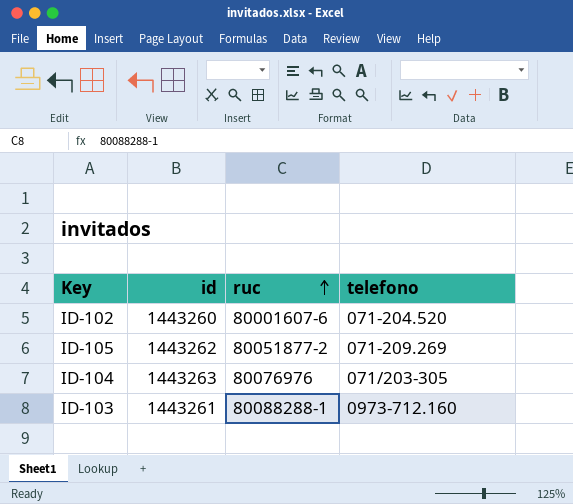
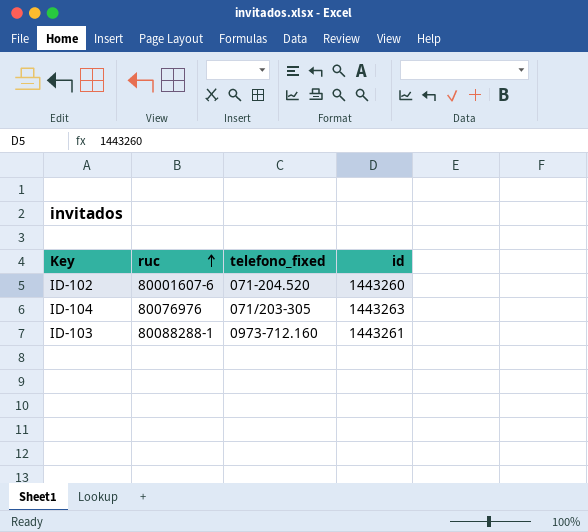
column name: telefono -> telefono_fixed
column id | position: 2 -> 4
row ID-105: 1443262 | 80051877-2 | 071-209.269 -> none

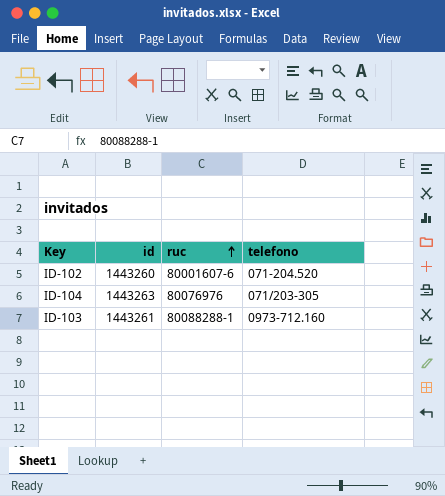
column id | position: 4 -> 2
column name: telefono_fixed -> telefono

